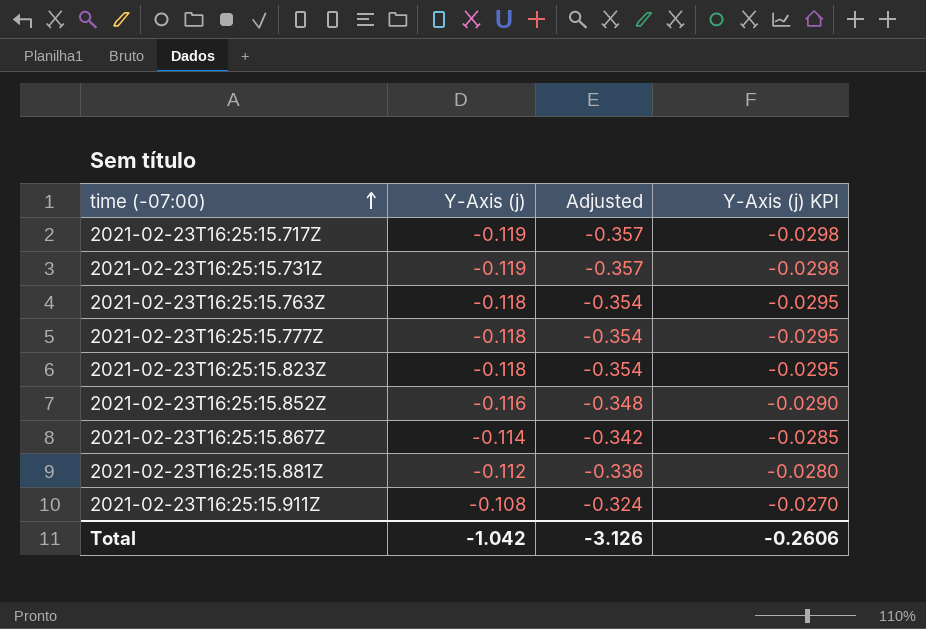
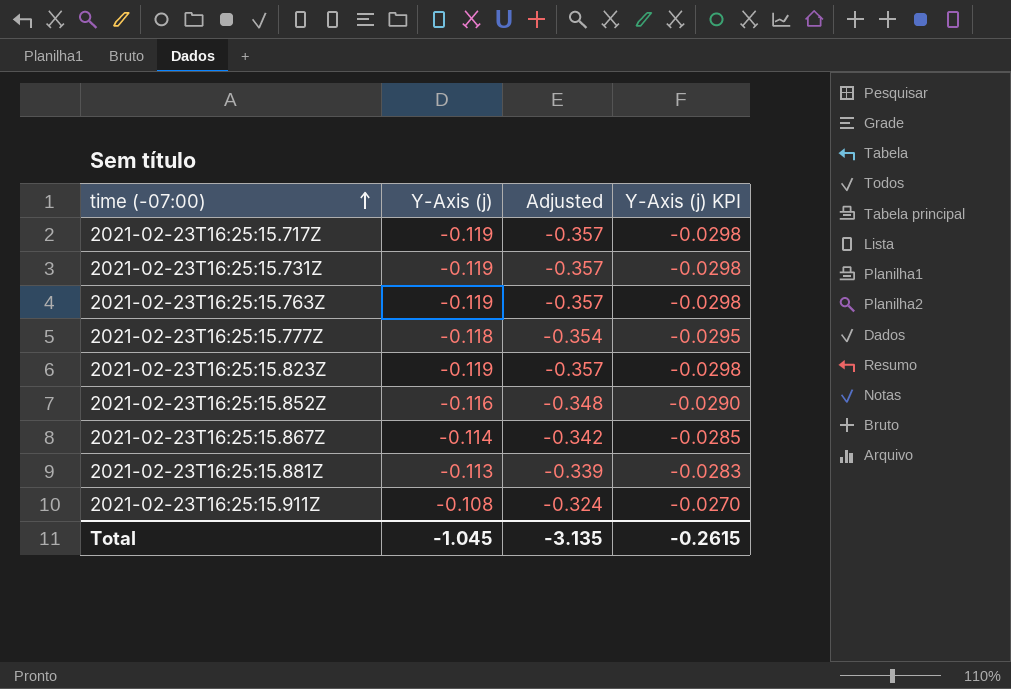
2021-02-23T16:25:15.763Z | Y-Axis (j): -0.118 -> -0.119
2021-02-23T16:25:15.763Z | Adjusted: -0.354 -> -0.357
2021-02-23T16:25:15.763Z | Y-Axis (j) KPI: -0.0295 -> -0.0298
2021-02-23T16:25:15.823Z | Y-Axis (j): -0.118 -> -0.119
2021-02-23T16:25:15.823Z | Adjusted: -0.354 -> -0.357
2021-02-23T16:25:15.823Z | Y-Axis (j) KPI: -0.0295 -> -0.0298
2021-02-23T16:25:15.881Z | Y-Axis (j): -0.112 -> -0.113
2021-02-23T16:25:15.881Z | Adjusted: -0.336 -> -0.339
2021-02-23T16:25:15.881Z | Y-Axis (j) KPI: -0.0280 -> -0.0283
Total | Y-Axis (j): -1.042 -> -1.045
Total | Adjusted: -3.126 -> -3.135
Total | Y-Axis (j) KPI: -0.2606 -> -0.2615

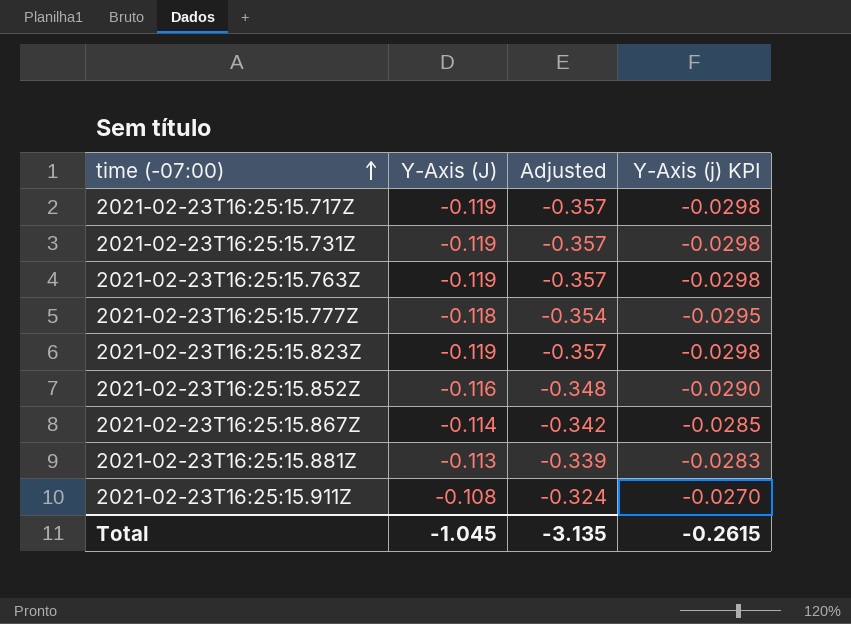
column name: Y-Axis (j) -> Y-Axis (J)

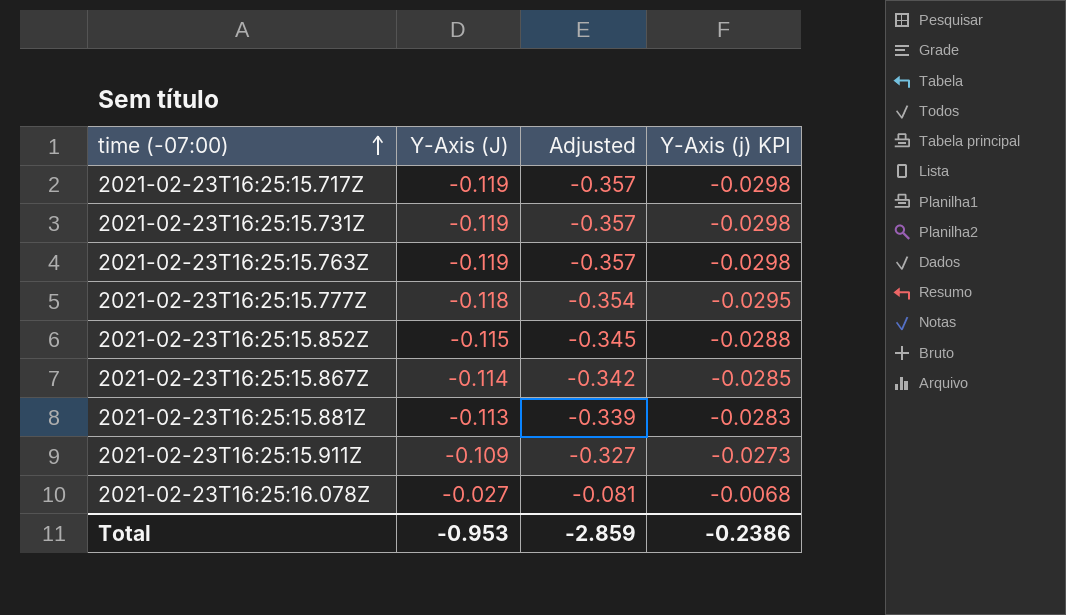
row 2021-02-23T16:25:15.823Z: -0.119 | -0.357 | -0.0298 -> none
2021-02-23T16:25:15.852Z | Y-Axis (J): -0.116 -> -0.115
2021-02-23T16:25:15.852Z | Adjusted: -0.348 -> -0.345
2021-02-23T16:25:15.852Z | Y-Axis (j) KPI: -0.0290 -> -0.0288
2021-02-23T16:25:15.911Z | Y-Axis (J): -0.108 -> -0.109
2021-02-23T16:25:15.911Z | Adjusted: -0.324 -> -0.327
2021-02-23T16:25:15.911Z | Y-Axis (j) KPI: -0.0270 -> -0.0273
row 2021-02-23T16:25:16.078Z: none -> -0.027 | -0.081 | -0.0068
Total | Y-Axis (J): -1.045 -> -0.953
Total | Adjusted: -3.135 -> -2.859
Total | Y-Axis (j) KPI: -0.2615 -> -0.2386

